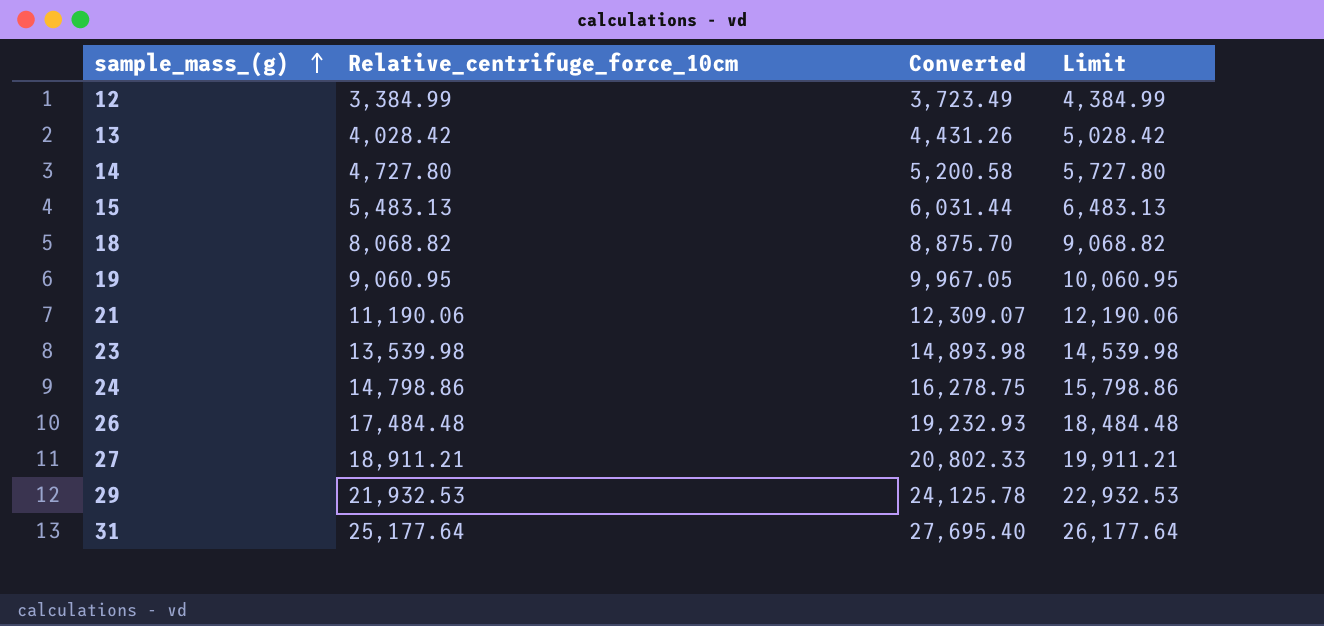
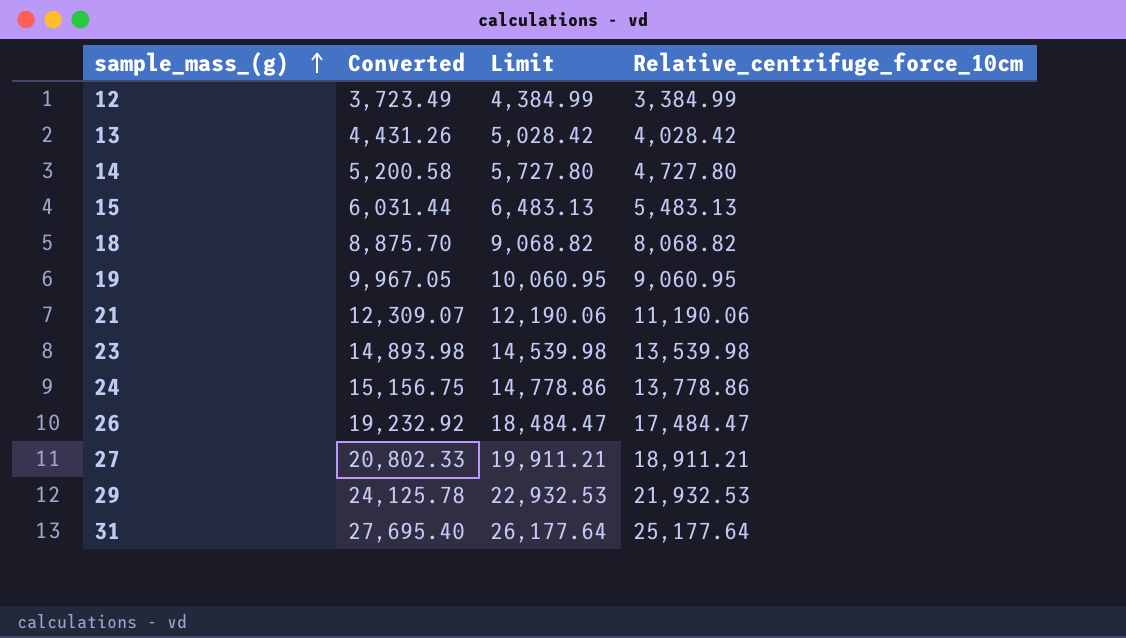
column Relative_centrifuge_force_10cm | position: 2 -> 4
24 | Converted: 16,278.75 -> 15,156.75
24 | Limit: 15,798.86 -> 14,778.86
24 | Relative_centrifuge_force_10cm: 14,798.86 -> 13,778.86
26 | Converted: 19,232.93 -> 19,232.92
26 | Limit: 18,484.48 -> 18,484.47
26 | Relative_centrifuge_force_10cm: 17,484.48 -> 17,484.47

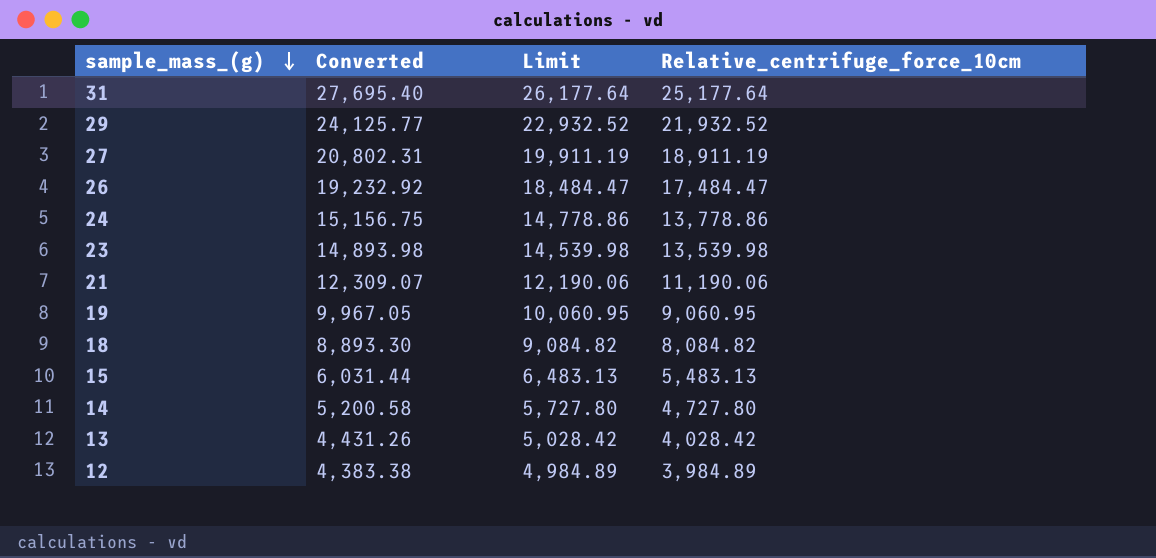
row order: sample_mass_(g) ascending -> sample_mass_(g) descending
29 | Converted: 24,125.78 -> 24,125.77
29 | Limit: 22,932.53 -> 22,932.52
29 | Relative_centrifuge_force_10cm: 21,932.53 -> 21,932.52
27 | Converted: 20,802.33 -> 20,802.31
27 | Limit: 19,911.21 -> 19,911.19
27 | Relative_centrifuge_force_10cm: 18,911.21 -> 18,911.19
18 | Converted: 8,875.70 -> 8,893.30
18 | Limit: 9,068.82 -> 9,084.82
18 | Relative_centrifuge_force_10cm: 8,068.82 -> 8,084.82
12 | Converted: 3,723.49 -> 4,383.38
12 | Limit: 4,384.99 -> 4,984.89
12 | Relative_centrifuge_force_10cm: 3,384.99 -> 3,984.89

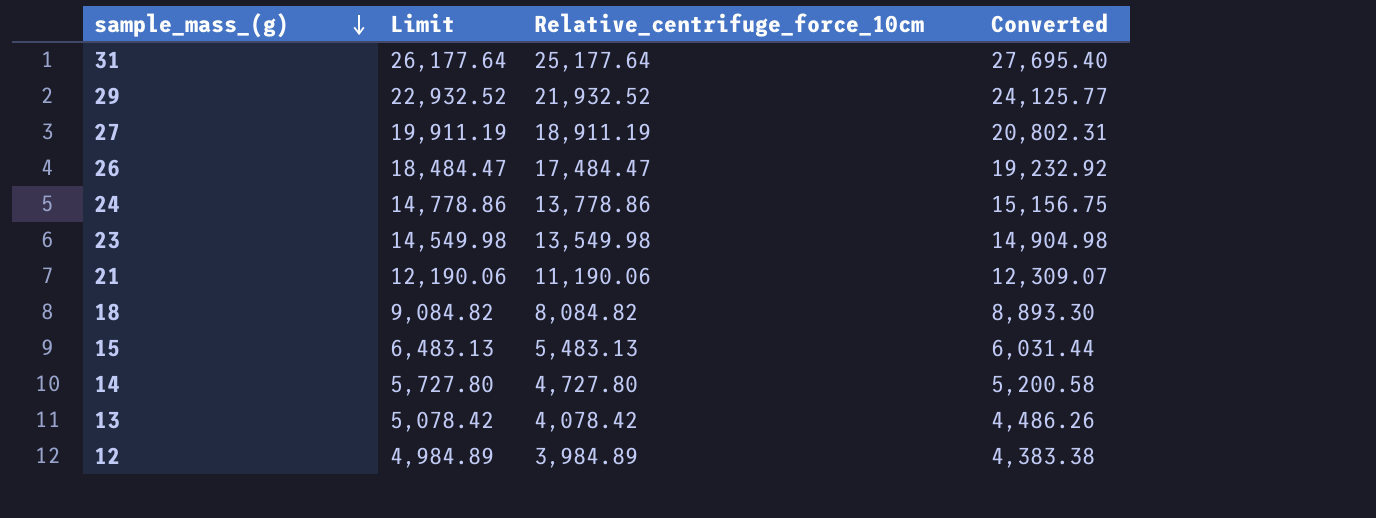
column Converted | position: 2 -> 4
row 19: 9,967.05 | 10,060.95 | 9,060.95 -> none
23 | Limit: 14,539.98 -> 14,549.98
23 | Relative_centrifuge_force_10cm: 13,539.98 -> 13,549.98
23 | Converted: 14,893.98 -> 14,904.98
13 | Limit: 5,028.42 -> 5,078.42
13 | Relative_centrifuge_force_10cm: 4,028.42 -> 4,078.42
13 | Converted: 4,431.26 -> 4,486.26

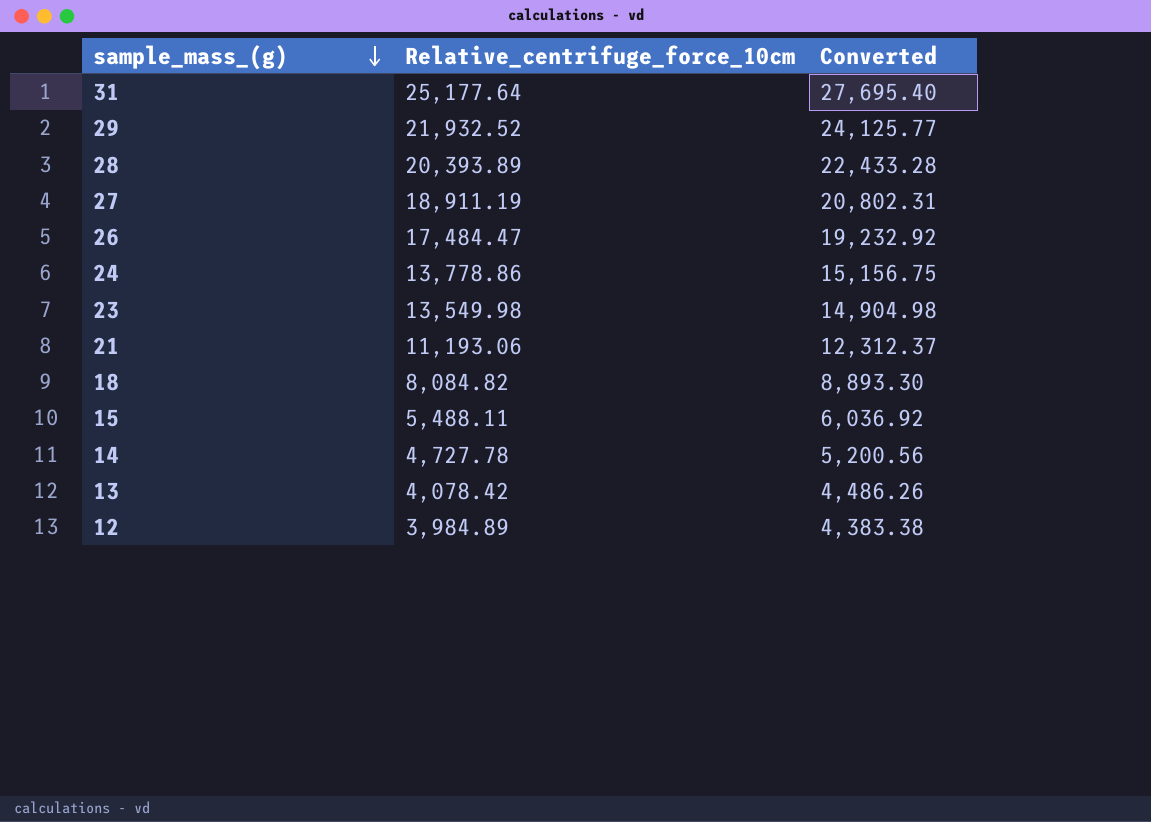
column Limit | formula: [Relative_centrifuge_force_10cm] + 1000 -> none
row 28: none -> 20,393.89 | 22,433.28
21 | Relative_centrifuge_force_10cm: 11,190.06 -> 11,193.06
21 | Converted: 12,309.07 -> 12,312.37
15 | Relative_centrifuge_force_10cm: 5,483.13 -> 5,488.11
15 | Converted: 6,031.44 -> 6,036.92
14 | Relative_centrifuge_force_10cm: 4,727.80 -> 4,727.78
14 | Converted: 5,200.58 -> 5,200.56

